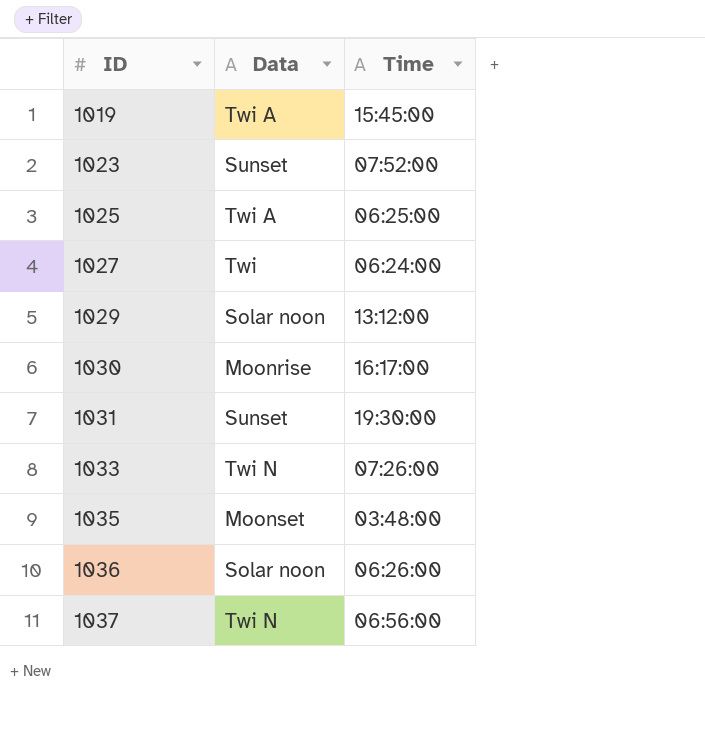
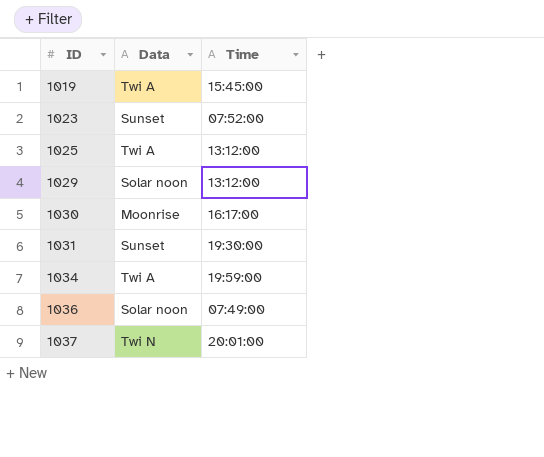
row 1027: Twi | 06:24:00 -> none
row 1033: Twi N | 07:26:00 -> none
row 1035: Moonset | 03:48:00 -> none
1025 | Time: 06:25:00 -> 13:12:00
row 1034: none -> Twi A | 19:59:00
1036 | Time: 06:26:00 -> 07:49:00
1037 | Time: 06:56:00 -> 20:01:00

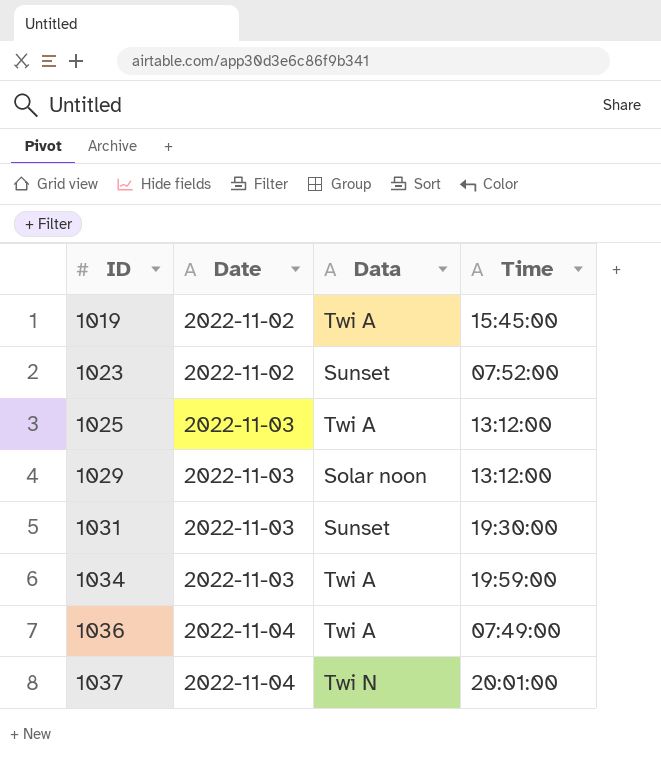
column Date | position: none -> 2
row 1030: Moonrise | 16:17:00 -> none
1036 | Data: Solar noon -> Twi A

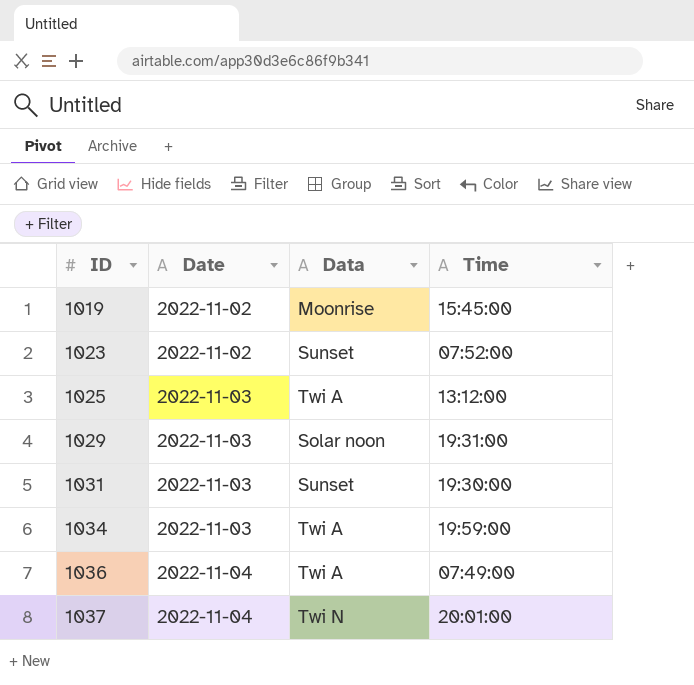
1019 | Data: Twi A -> Moonrise
1029 | Time: 13:12:00 -> 19:31:00

